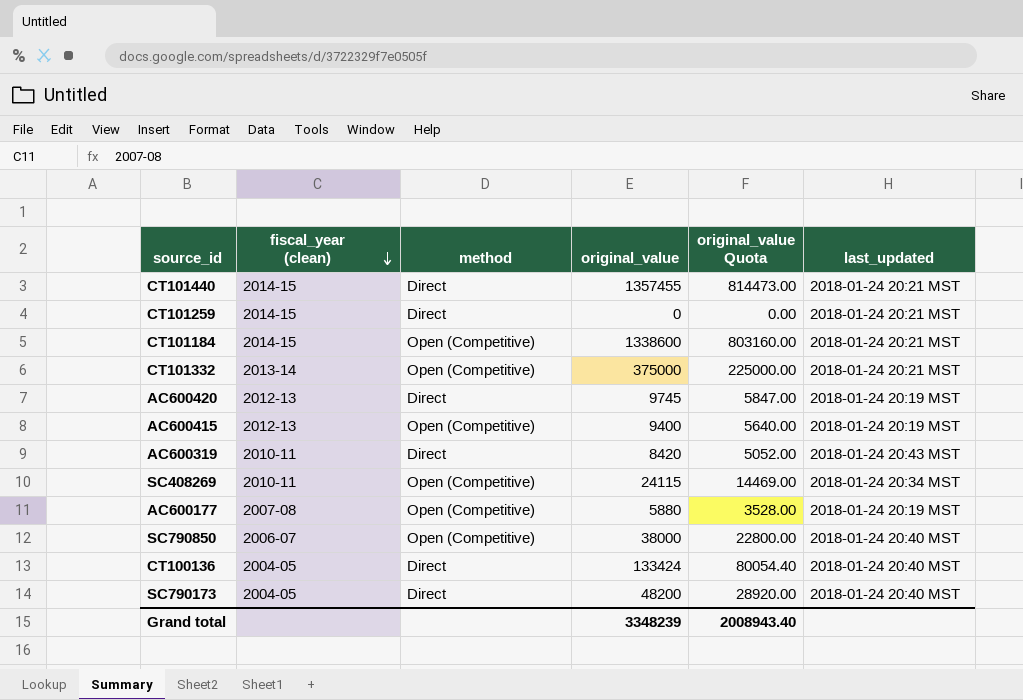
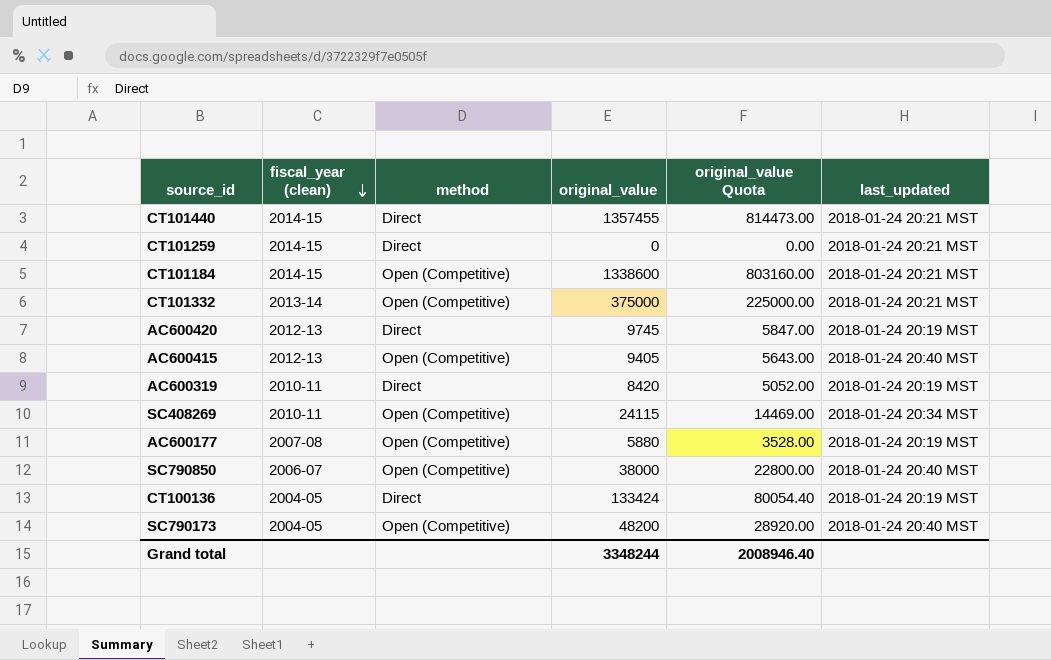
AC600415 | original_value: 9400 -> 9405
AC600415 | original_value Quota: 5640.00 -> 5643.00
AC600415 | last_updated: 2018-01-24 20:19 MST -> 2018-01-24 20:40 MST
AC600319 | last_updated: 2018-01-24 20:43 MST -> 2018-01-24 20:19 MST
CT100136 | last_updated: 2018-01-24 20:40 MST -> 2018-01-24 20:19 MST
SC790173 | method: Direct -> Open (Competitive)
Grand total | original_value: 3348239 -> 3348244
Grand total | original_value Quota: 2008943.40 -> 2008946.40

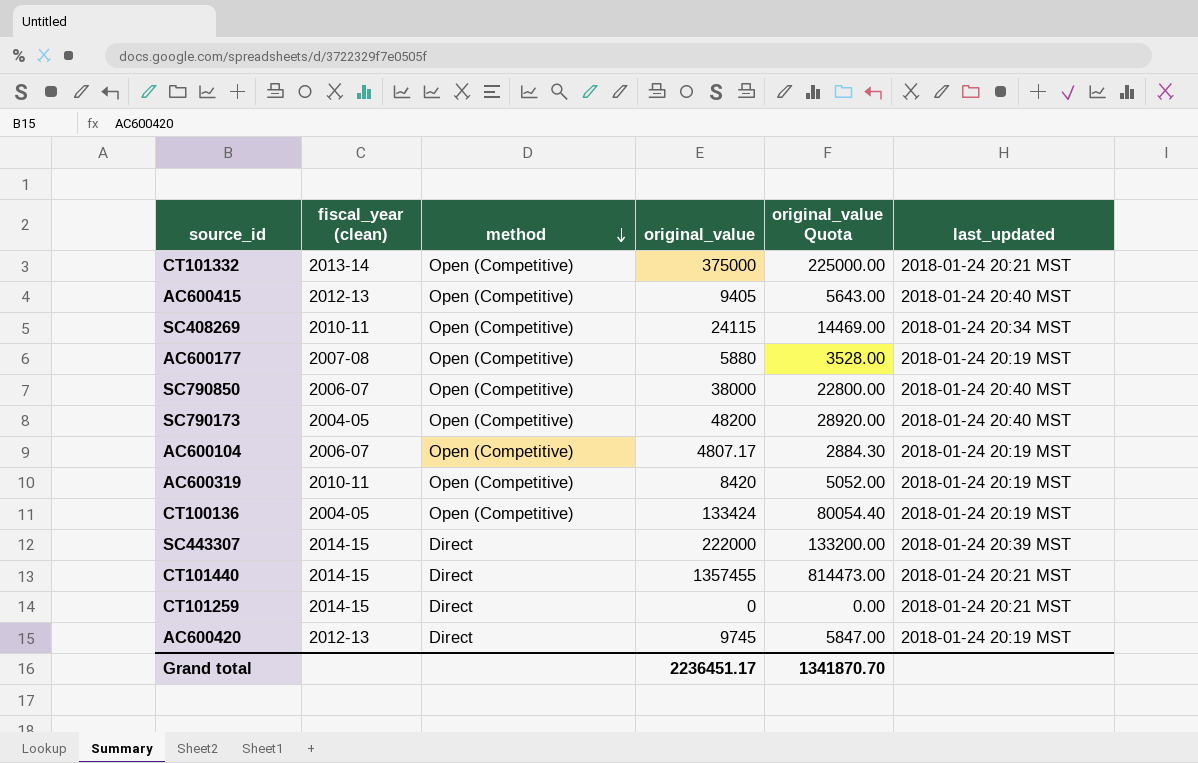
row order: fiscal_year (clean) descending -> method descending
row CT101184: 2014-15 | Open (Competitive) | 1338600 | 803160.00 | 2018-01-24 20:21 MST -> none
row AC600104: none -> 2006-07 | Open (Competitive) | 4807.17 | 2884.30 | 2018-01-24 20:19 MST
AC600319 | method: Direct -> Open (Competitive)
CT100136 | method: Direct -> Open (Competitive)
row SC443307: none -> 2014-15 | Direct | 222000 | 133200.00 | 2018-01-24 20:39 MST
Grand total | original_value: 3348244 -> 2236451.17
Grand total | original_value Quota: 2008946.40 -> 1341870.70

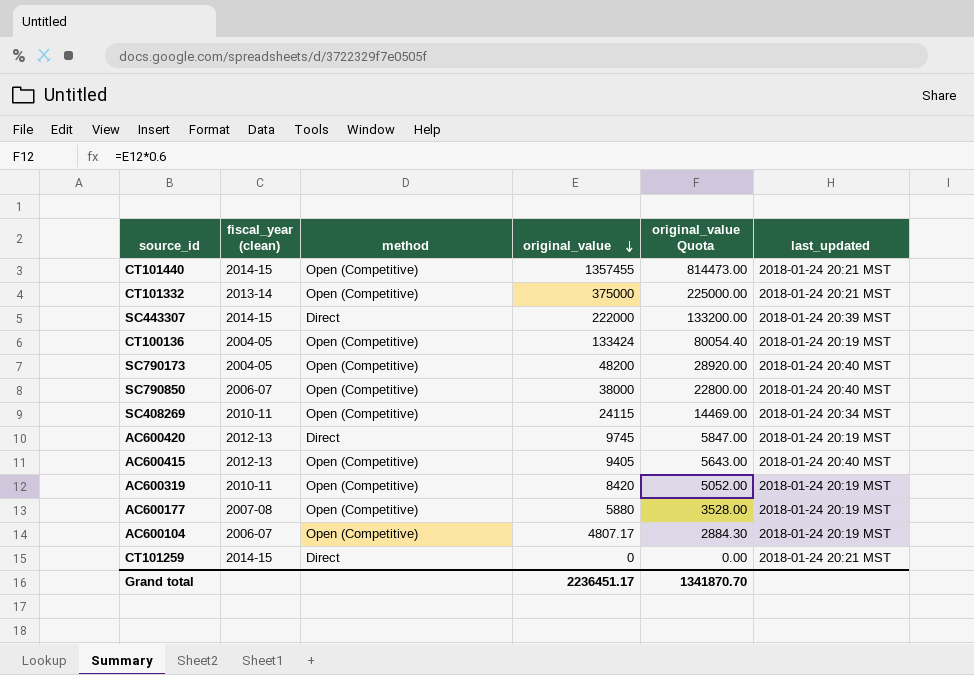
row order: method descending -> original_value descending
CT101440 | method: Direct -> Open (Competitive)

